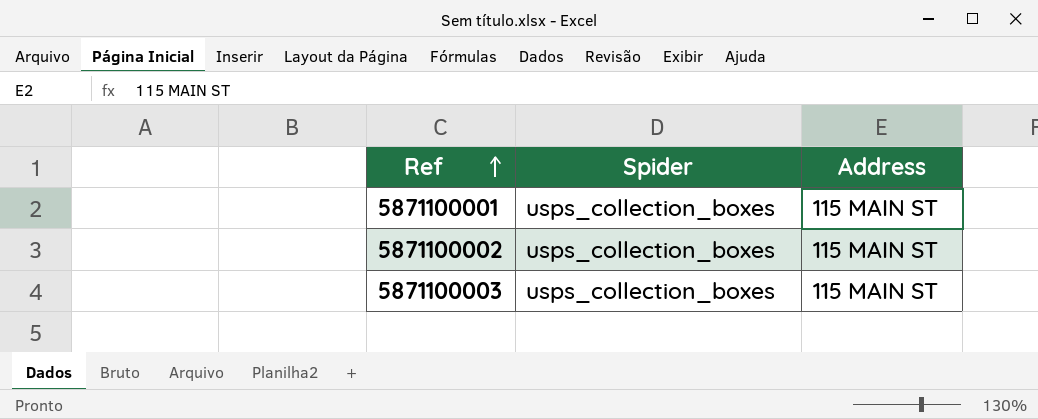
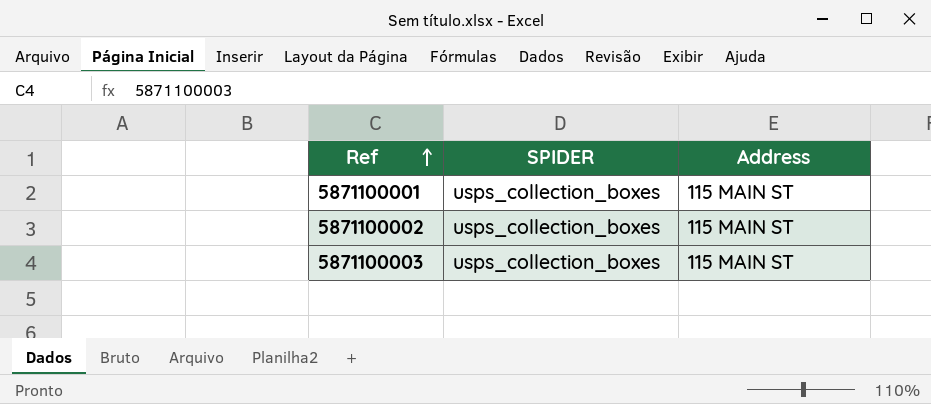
column name: Spider -> SPIDER

